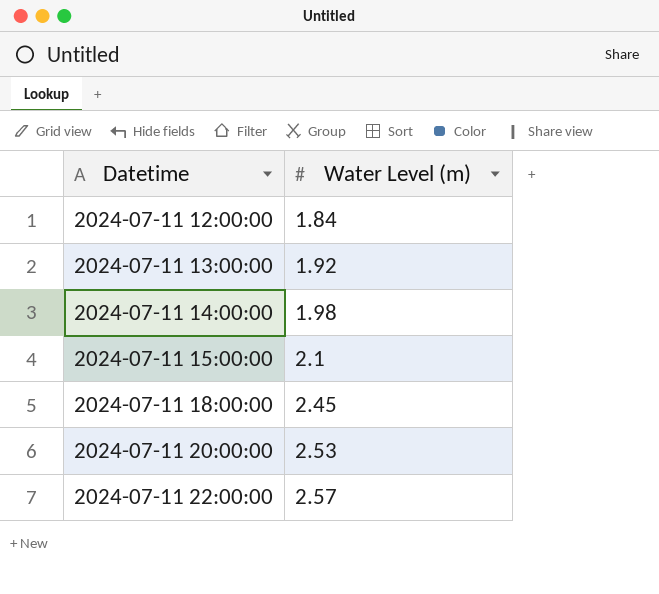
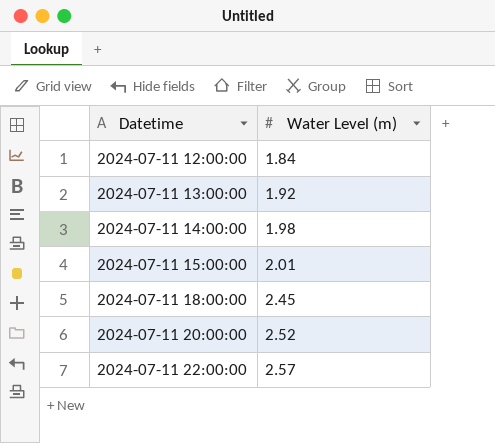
2024-07-11 15:00:00 | Water Level (m): 2.1 -> 2.01
2024-07-11 20:00:00 | Water Level (m): 2.53 -> 2.52

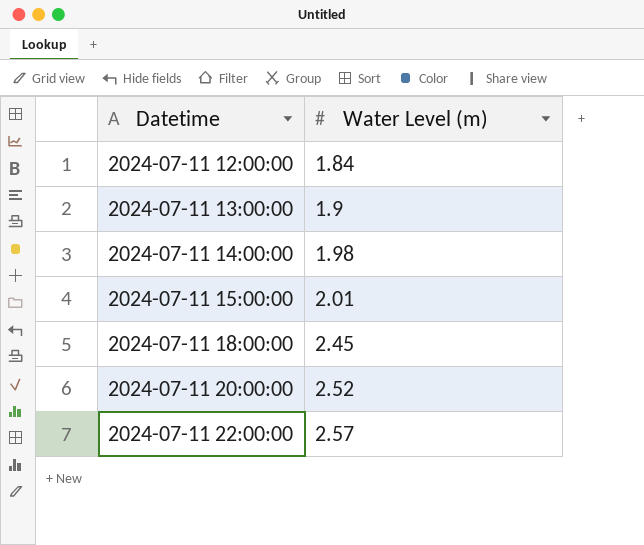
2024-07-11 13:00:00 | Water Level (m): 1.92 -> 1.9

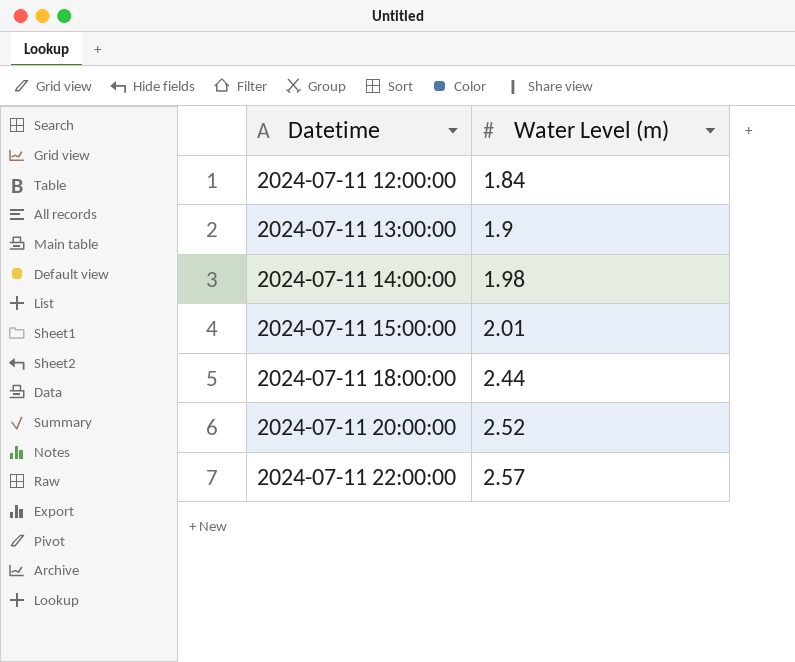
2024-07-11 18:00:00 | Water Level (m): 2.45 -> 2.44

